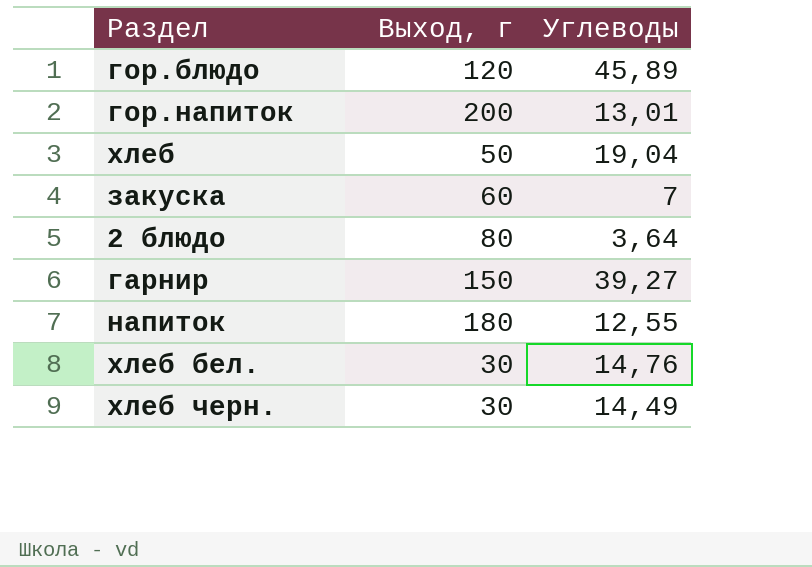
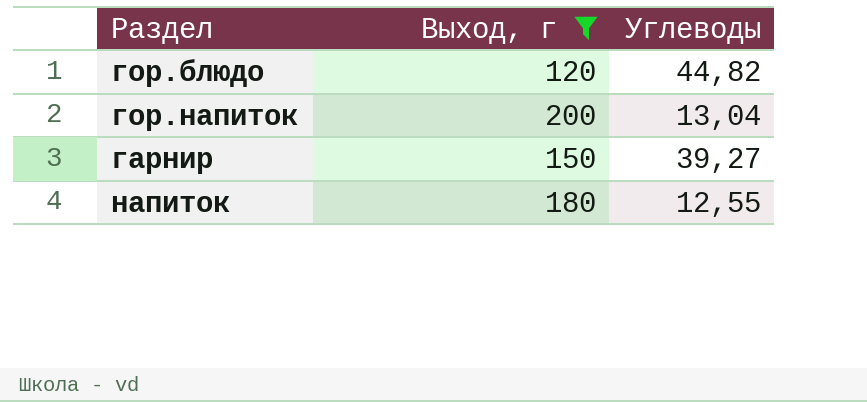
filter: none -> Выход, г >= 120
гор.блюдо | Углеводы: 45,89 -> 44,82
гор.напиток | Углеводы: 13,01 -> 13,04

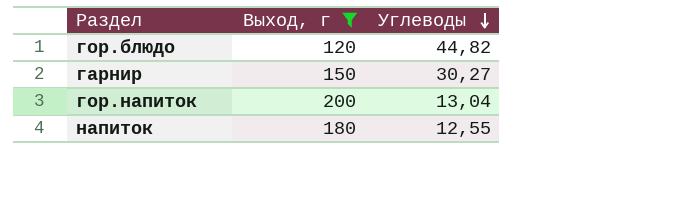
row order: none -> Углеводы descending
гарнир | Углеводы: 39,27 -> 30,27

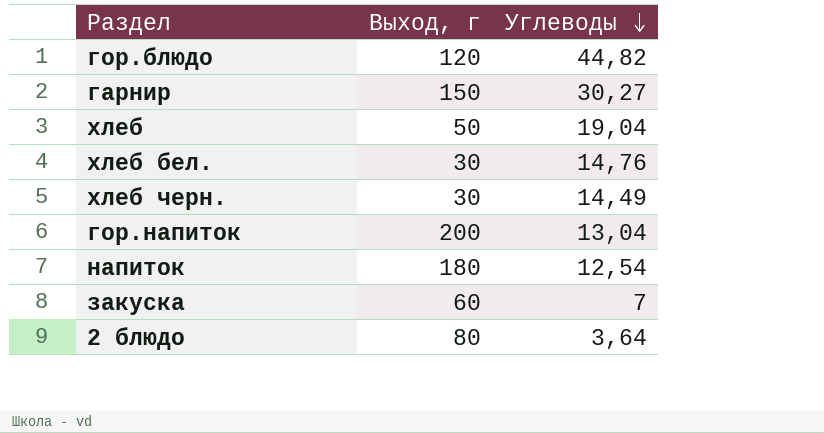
filter: Выход, г >= 120 -> none
напиток | Углеводы: 12,55 -> 12,54

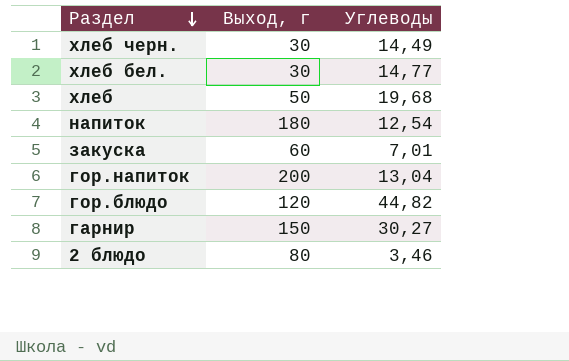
row order: Углеводы descending -> Раздел descending
хлеб бел. | Углеводы: 14,76 -> 14,77
хлеб | Углеводы: 19,04 -> 19,68
закуска | Углеводы: 7 -> 7,01
2 блюдо | Углеводы: 3,64 -> 3,46

